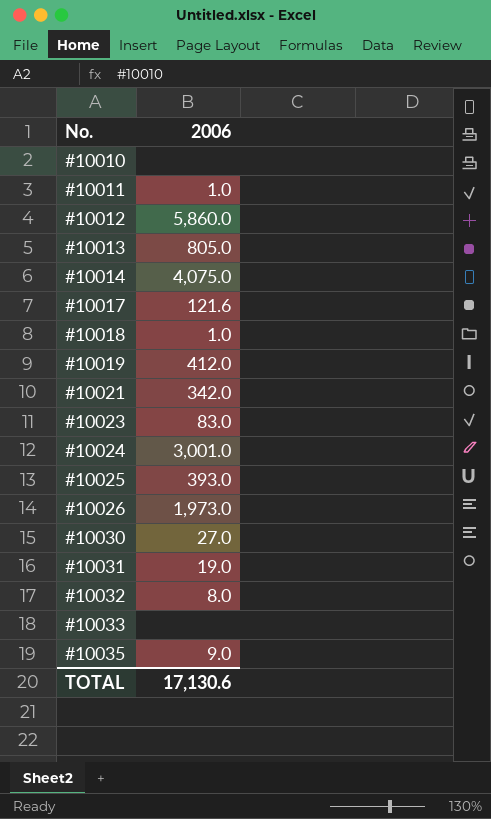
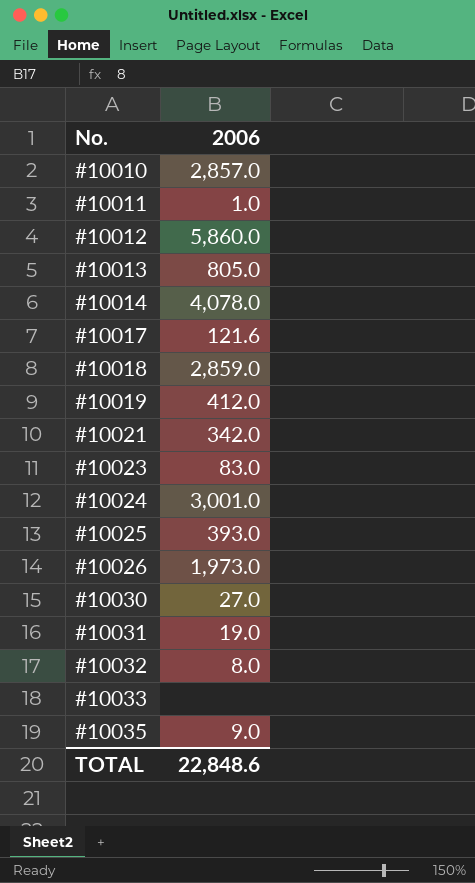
#10010 | 2006: none -> 2,857.0
#10014 | 2006: 4,075.0 -> 4,078.0
#10018 | 2006: 1.0 -> 2,859.0
TOTAL | 2006: 17,130.6 -> 22,848.6

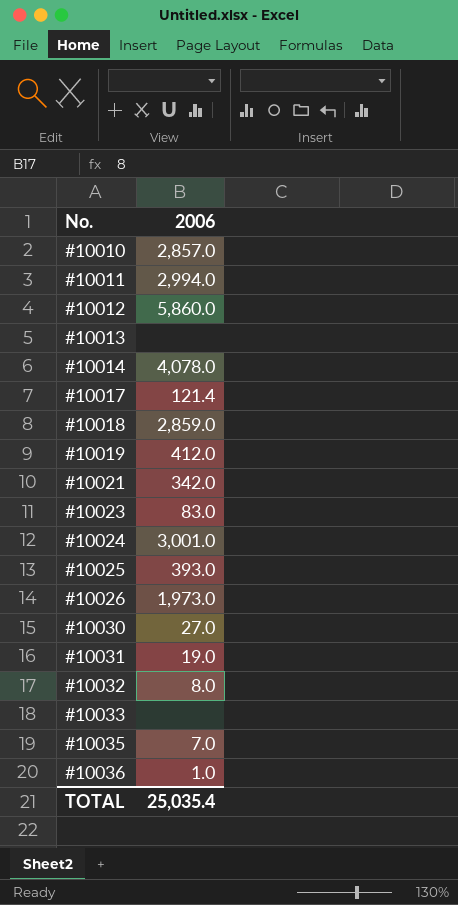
#10011 | 2006: 1.0 -> 2,994.0
#10013 | 2006: 805.0 -> none
#10017 | 2006: 121.6 -> 121.4
#10035 | 2006: 9.0 -> 7.0
row #10036: none -> 1.0
TOTAL | 2006: 22,848.6 -> 25,035.4

